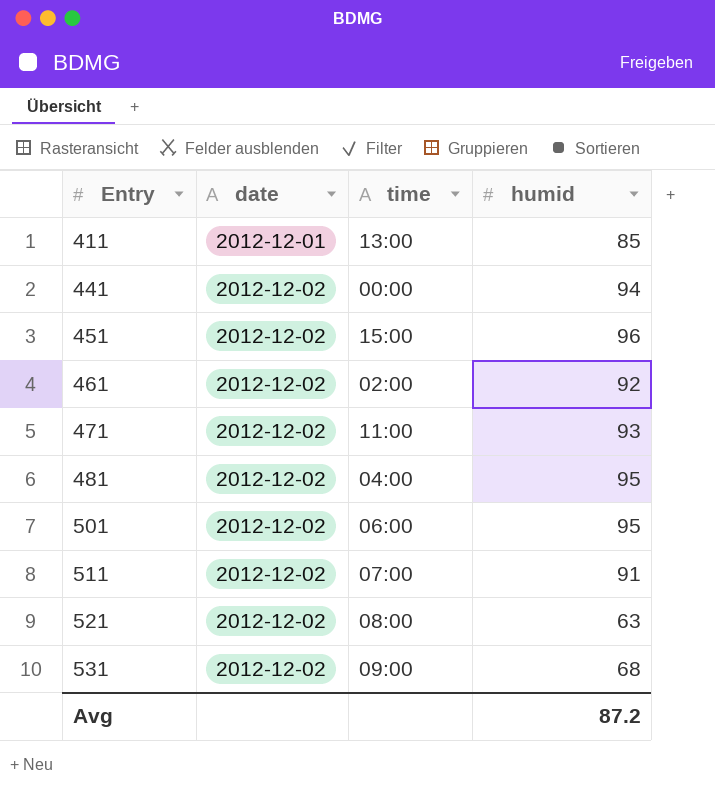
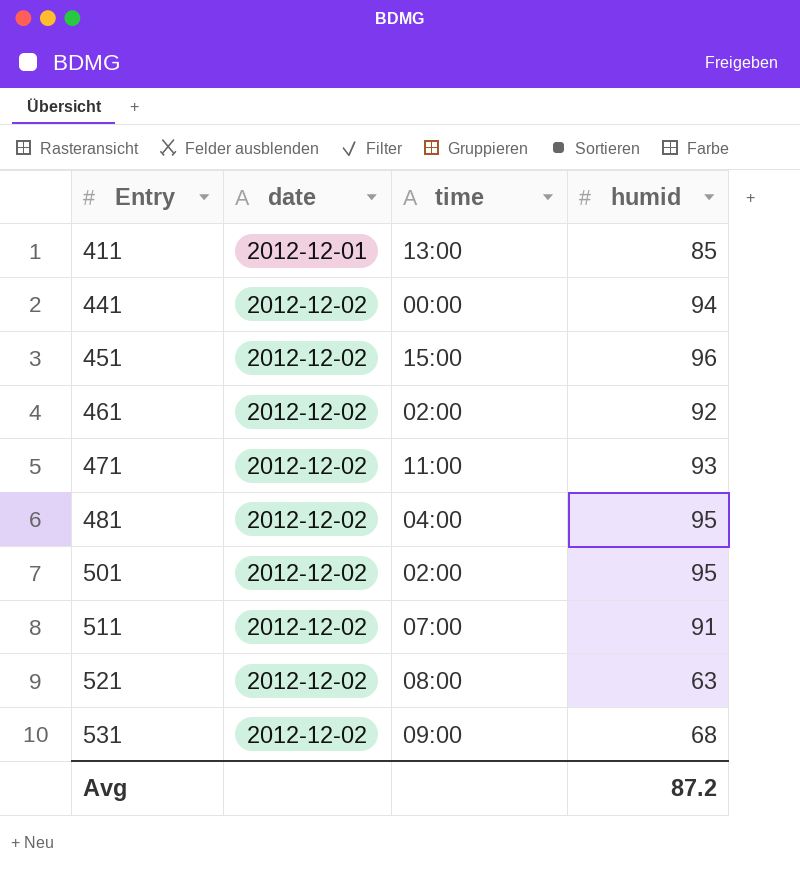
501 | time: 06:00 -> 02:00

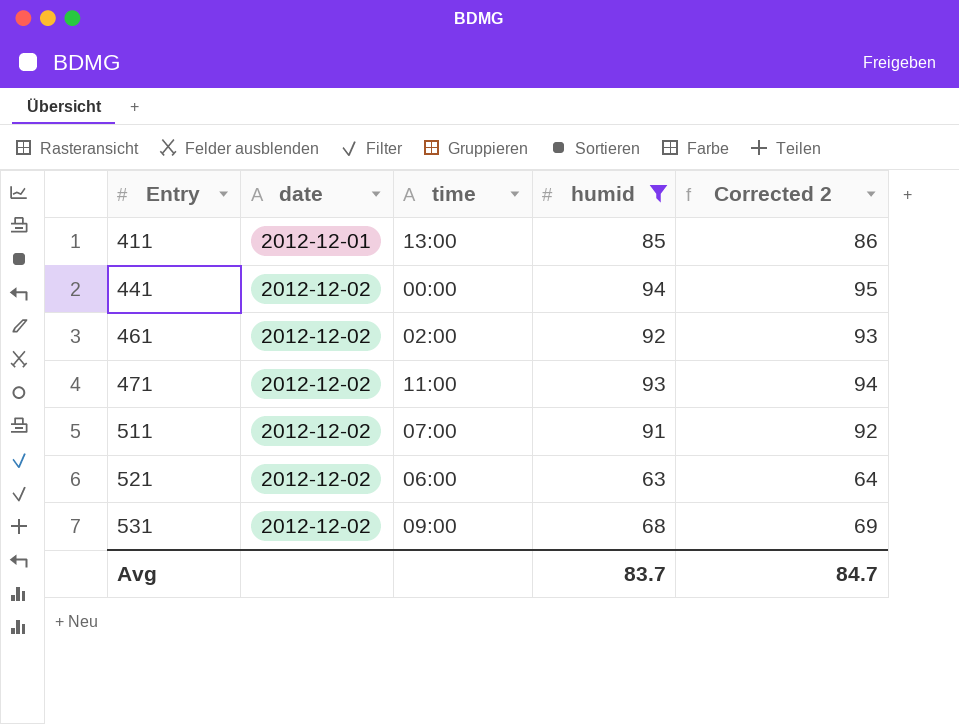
filter: none -> humid <= 94
column Corrected 2 | formula: none -> [humid] + 1
521 | time: 08:00 -> 06:00
Avg | humid: 87.2 -> 83.7

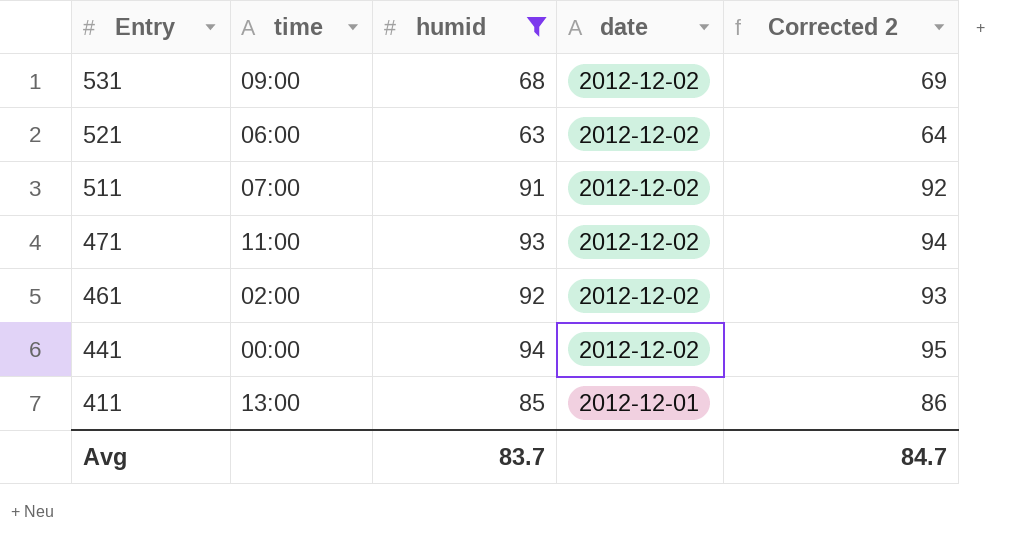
row order: Entry ascending -> Entry descending
column date | position: 2 -> 4

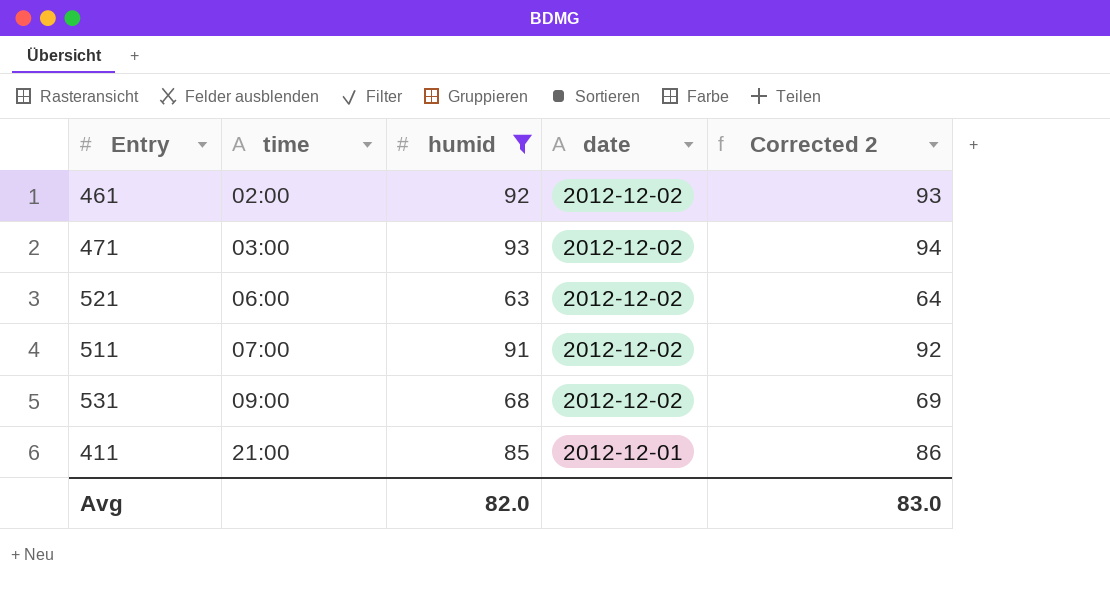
row order: Entry descending -> time ascending
row 441: 00:00 | 94 | 2012-12-02 | 95 -> none
471 | time: 11:00 -> 03:00
411 | time: 13:00 -> 21:00
Avg | humid: 83.7 -> 82.0
Avg | Corrected 2: 84.7 -> 83.0

